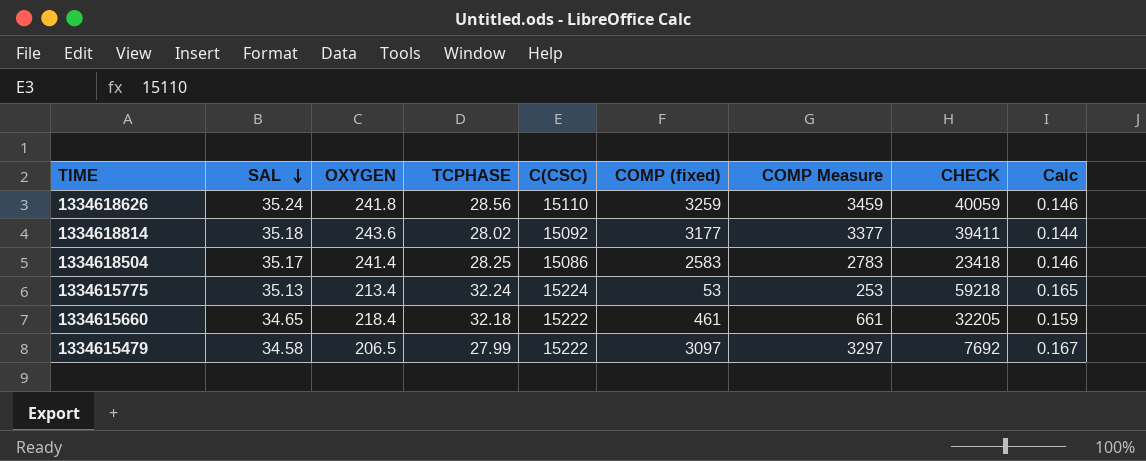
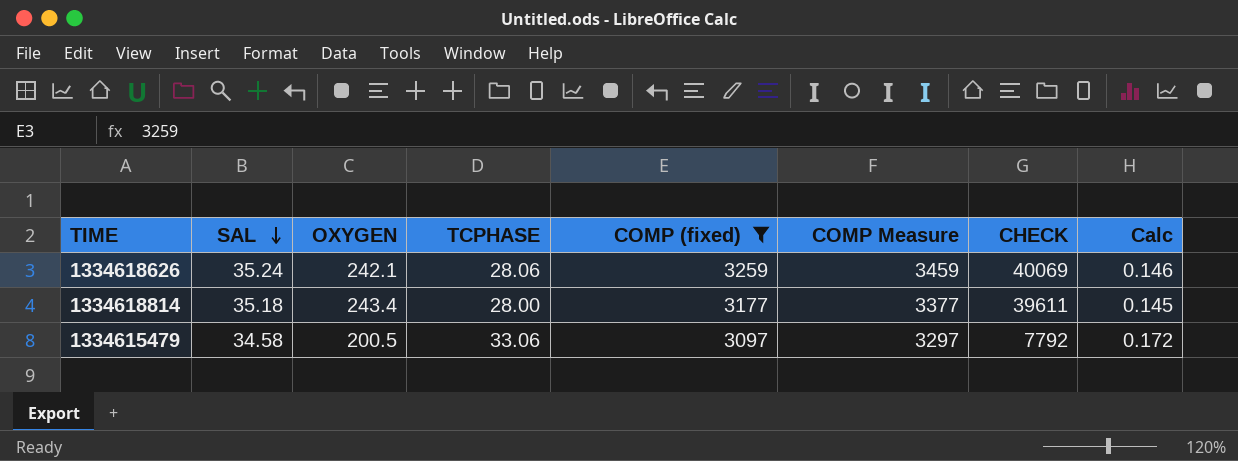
filter: none -> COMP (fixed) >= 3097
column C(CSC) | position: 5 -> none
1334618626 | OXYGEN: 241.8 -> 242.1
1334618626 | TCPHASE: 28.56 -> 28.06
1334618626 | CHECK: 40059 -> 40069
1334618814 | OXYGEN: 243.6 -> 243.4
1334618814 | TCPHASE: 28.02 -> 28.00
1334618814 | CHECK: 39411 -> 39611
1334618814 | Calc: 0.144 -> 0.145
1334615479 | OXYGEN: 206.5 -> 200.5
1334615479 | TCPHASE: 27.99 -> 33.06
1334615479 | CHECK: 7692 -> 7792
1334615479 | Calc: 0.167 -> 0.172

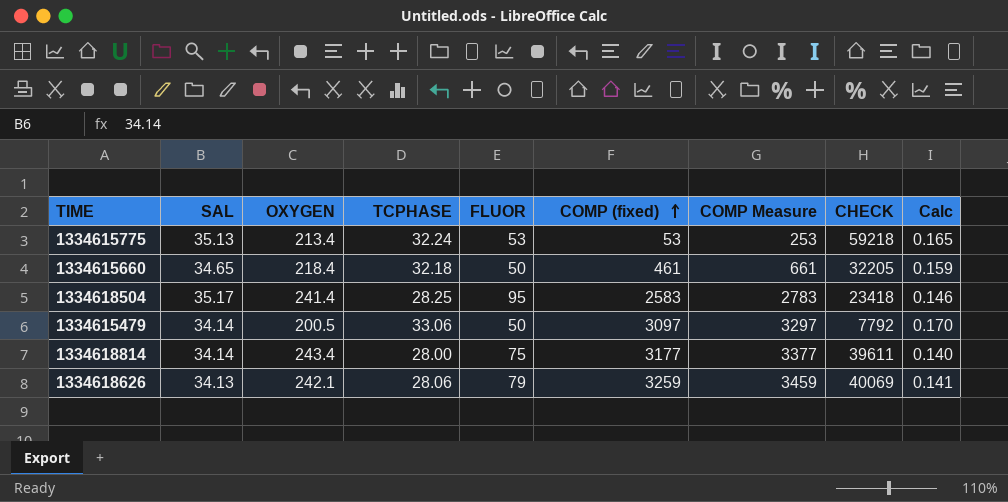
filter: COMP (fixed) >= 3097 -> none
row order: SAL descending -> COMP (fixed) ascending
column FLUOR | position: none -> 5
1334615479 | SAL: 34.58 -> 34.14
1334615479 | Calc: 0.172 -> 0.170
1334618814 | SAL: 35.18 -> 34.14
1334618814 | Calc: 0.145 -> 0.140
1334618626 | SAL: 35.24 -> 34.13
1334618626 | Calc: 0.146 -> 0.141

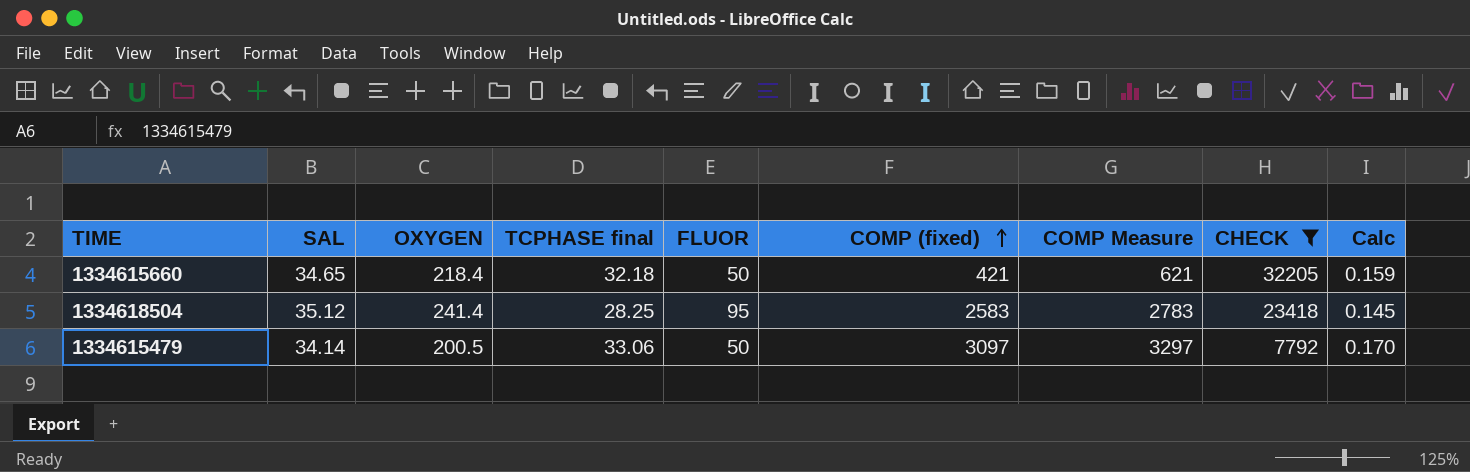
filter: none -> CHECK <= 32205
column name: TCPHASE -> TCPHASE final
1334615660 | COMP (fixed): 461 -> 421
1334615660 | COMP Measure: 661 -> 621
1334618504 | SAL: 35.17 -> 35.12
1334618504 | Calc: 0.146 -> 0.145

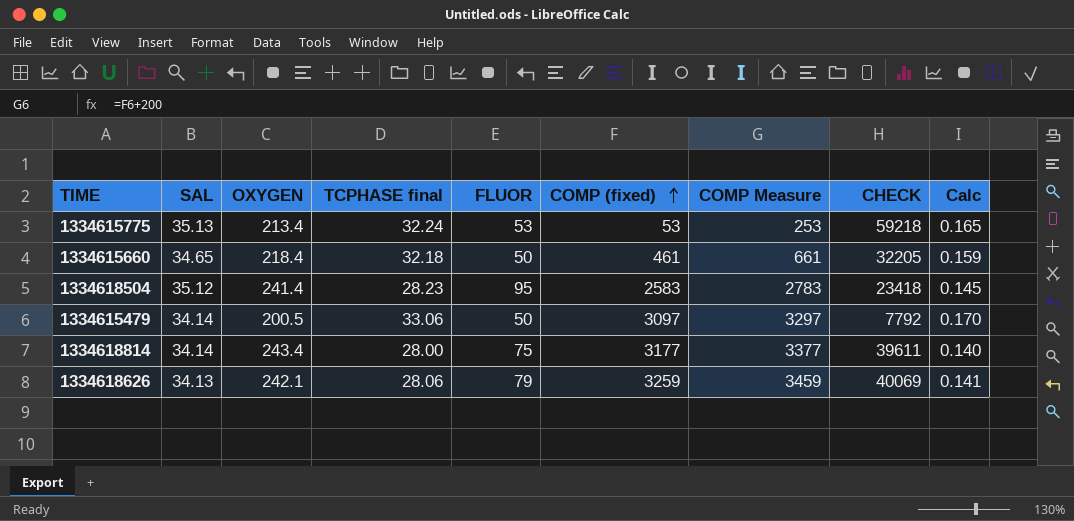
filter: CHECK <= 32205 -> none
1334615660 | COMP (fixed): 421 -> 461
1334615660 | COMP Measure: 621 -> 661
1334618504 | TCPHASE final: 28.25 -> 28.23

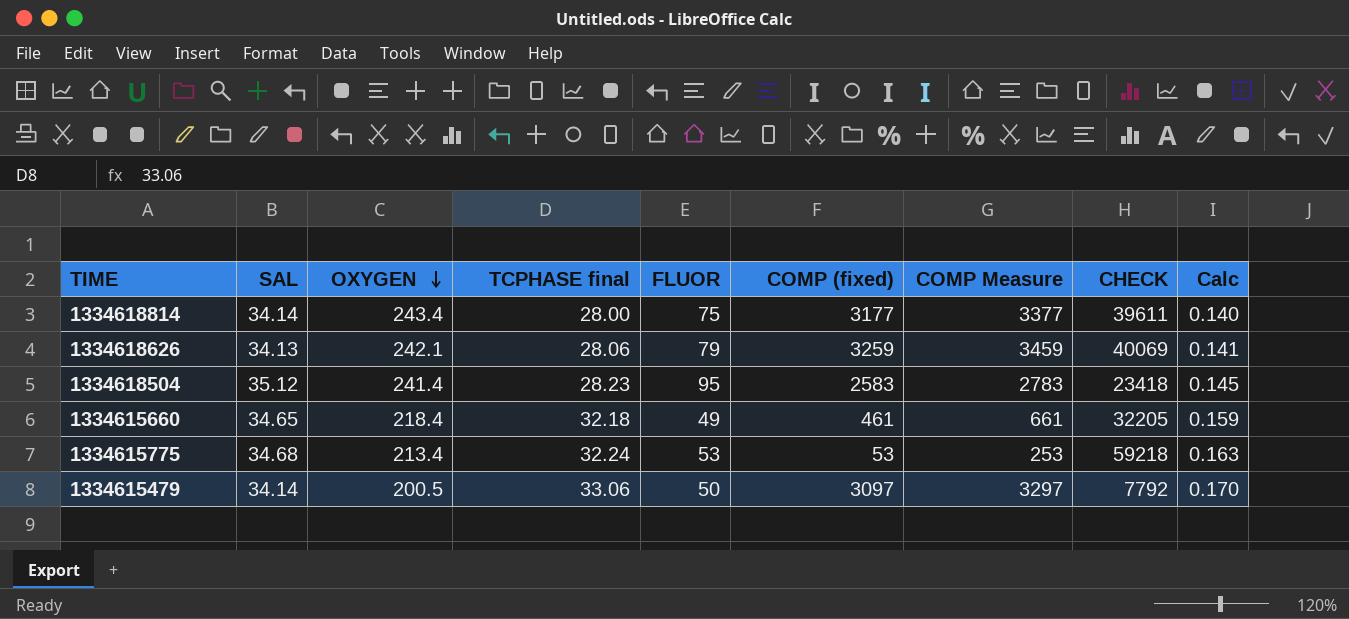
row order: COMP (fixed) ascending -> OXYGEN descending
1334615660 | FLUOR: 50 -> 49
1334615775 | SAL: 35.13 -> 34.68
1334615775 | Calc: 0.165 -> 0.163

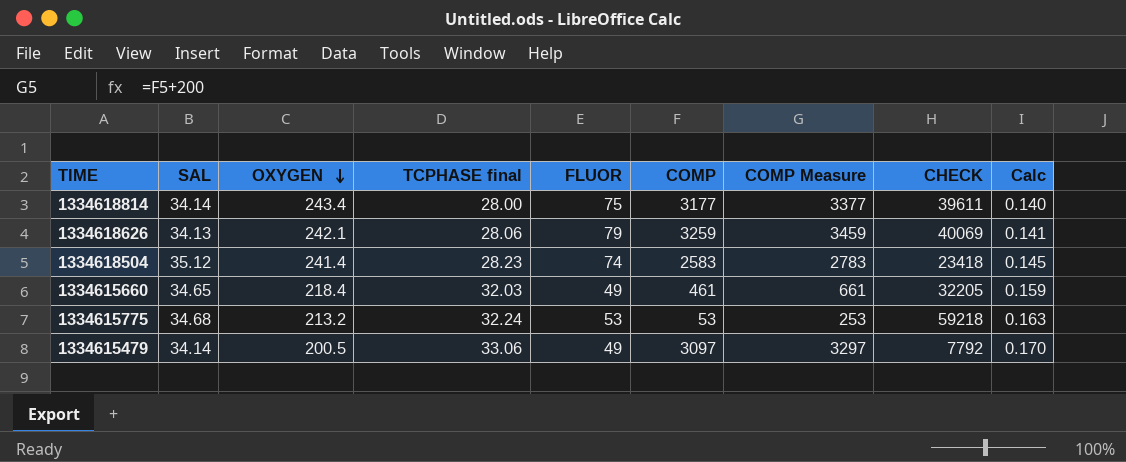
column name: COMP (fixed) -> COMP
1334618504 | FLUOR: 95 -> 74
1334615660 | TCPHASE final: 32.18 -> 32.03
1334615775 | OXYGEN: 213.4 -> 213.2
1334615479 | FLUOR: 50 -> 49

